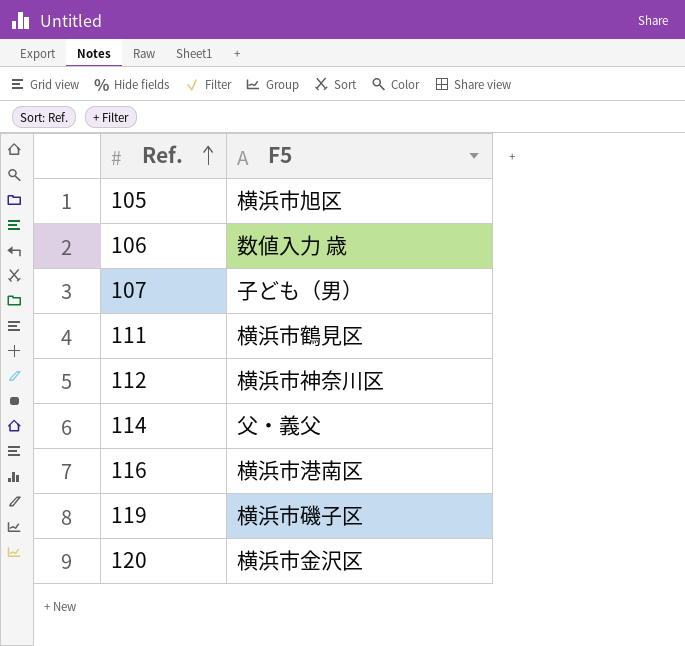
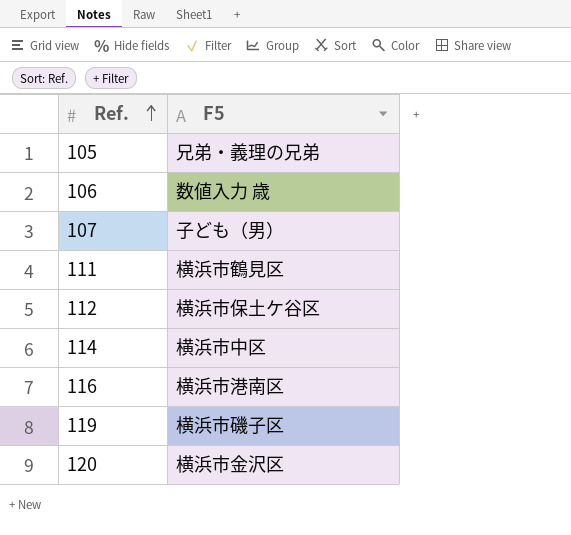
105 | F5: 横浜市旭区 -> 兄弟・義理の兄弟
112 | F5: 横浜市神奈川区 -> 横浜市保土ケ谷区
114 | F5: 父・義父 -> 横浜市中区

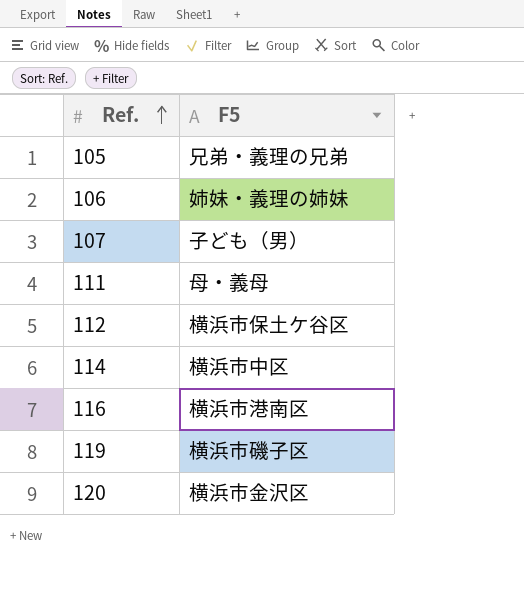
106 | F5: 数値入力 歳 -> 姉妹・義理の姉妹
111 | F5: 横浜市鶴見区 -> 母・義母

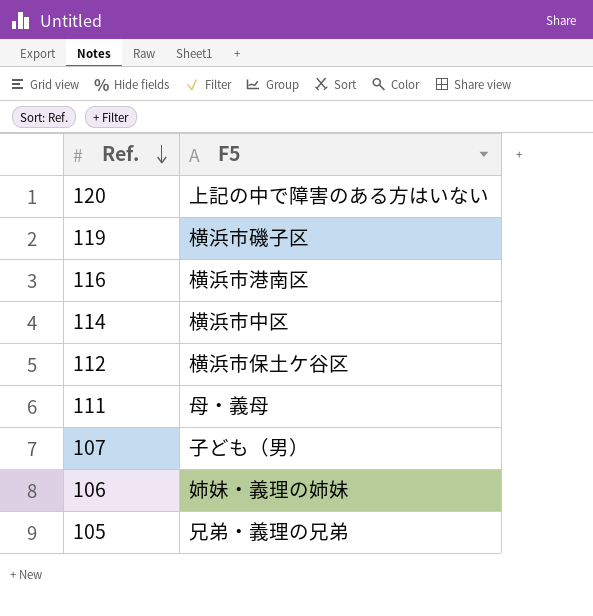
row order: Ref. ascending -> Ref. descending
120 | F5: 横浜市金沢区 -> 上記の中で障害のある方はいない

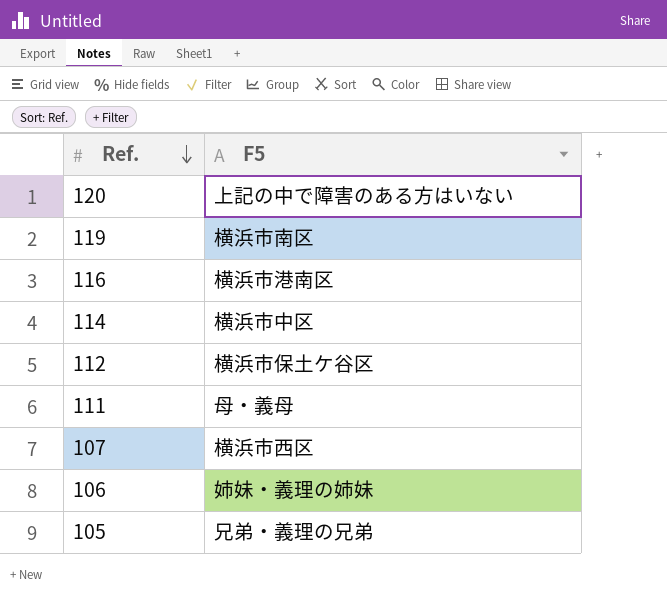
119 | F5: 横浜市磯子区 -> 横浜市南区
107 | F5: 子ども（男） -> 横浜市西区

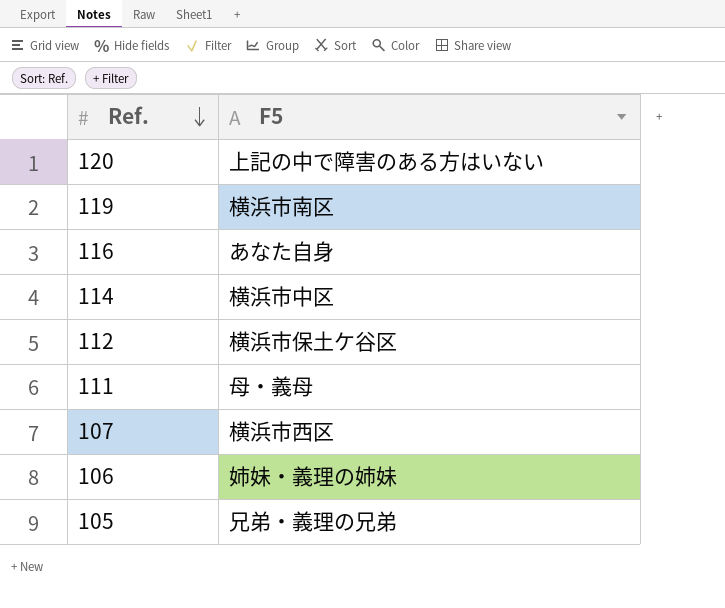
116 | F5: 横浜市港南区 -> あなた自身

